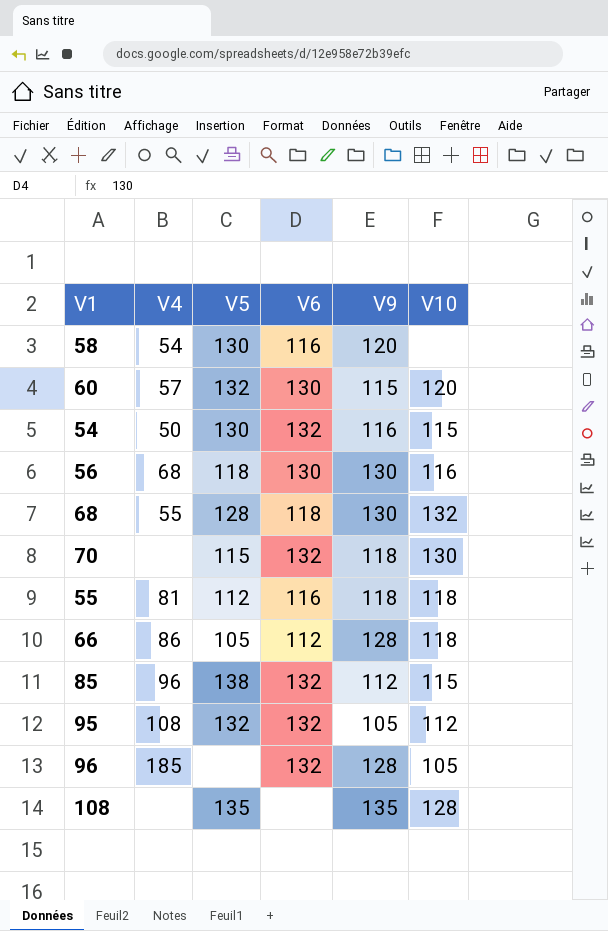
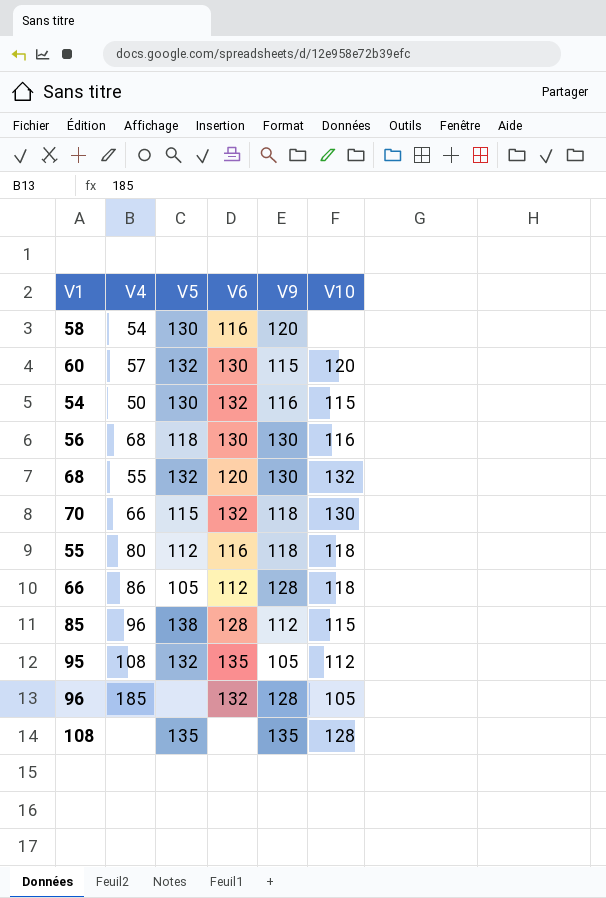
68 | V5: 128 -> 132
68 | V6: 118 -> 120
70 | V4: none -> 66
55 | V4: 81 -> 80
85 | V6: 132 -> 128
95 | V6: 132 -> 135

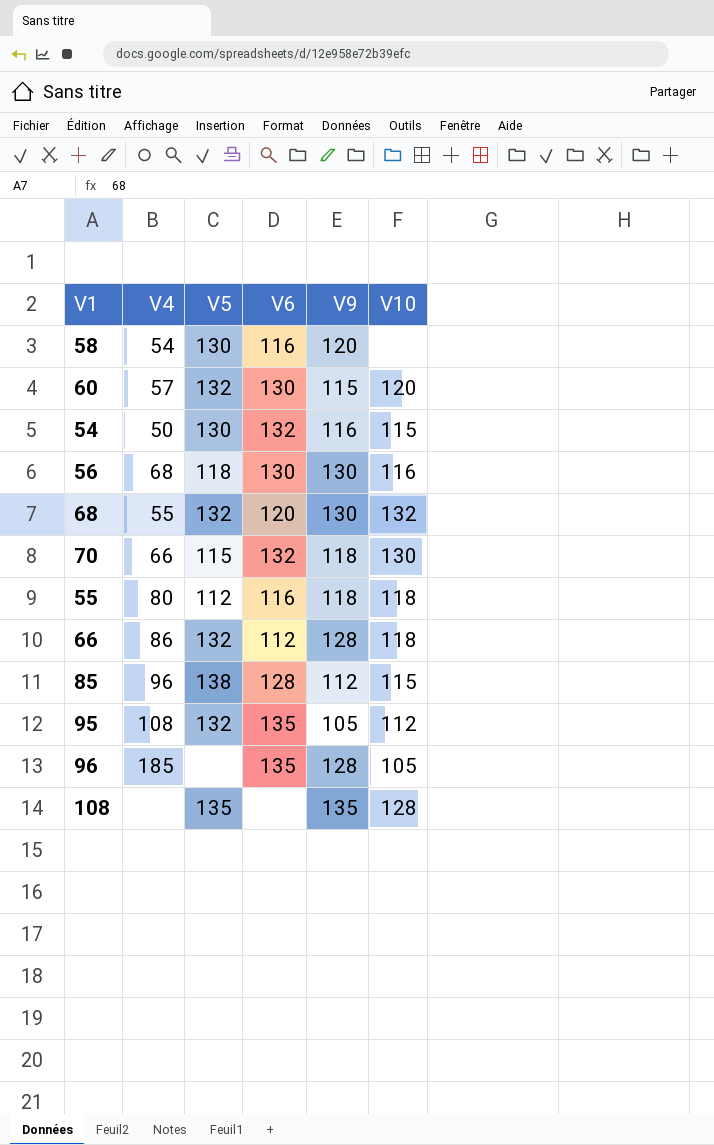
66 | V5: 105 -> 132
96 | V6: 132 -> 135

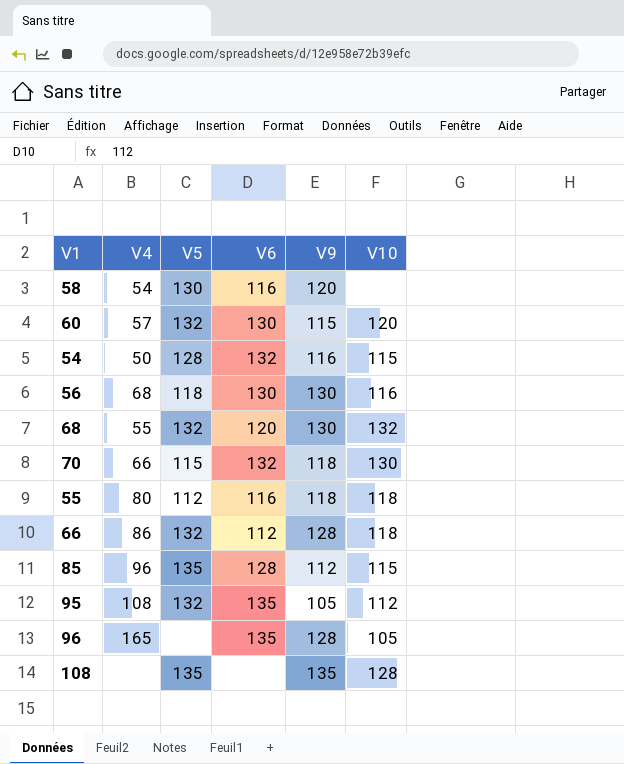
54 | V5: 130 -> 128
85 | V5: 138 -> 135
96 | V4: 185 -> 165

